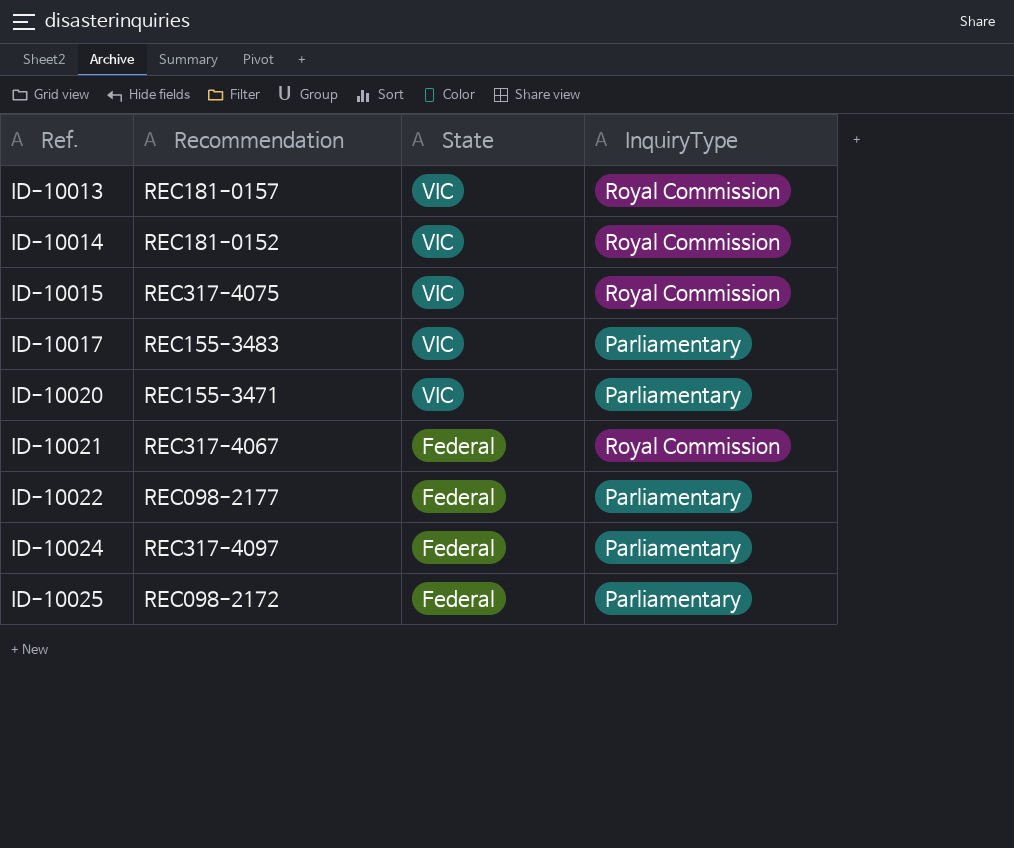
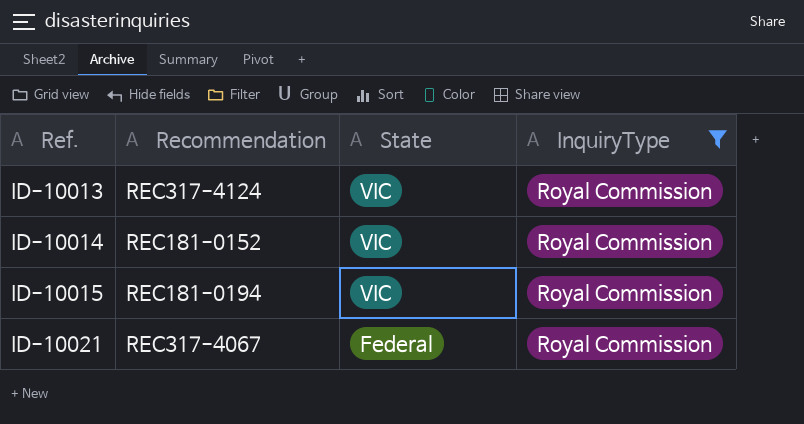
filter: none -> InquiryType = Royal Commission
ID-10013 | Recommendation: REC181-0157 -> REC317-4124
ID-10015 | Recommendation: REC317-4075 -> REC181-0194

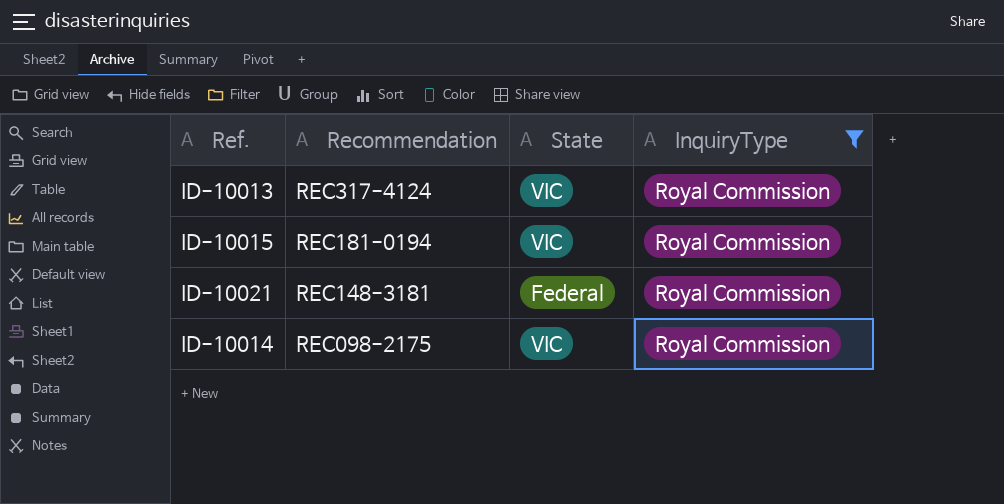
row order: Ref. ascending -> Recommendation descending
ID-10021 | Recommendation: REC317-4067 -> REC148-3181
ID-10014 | Recommendation: REC181-0152 -> REC098-2175

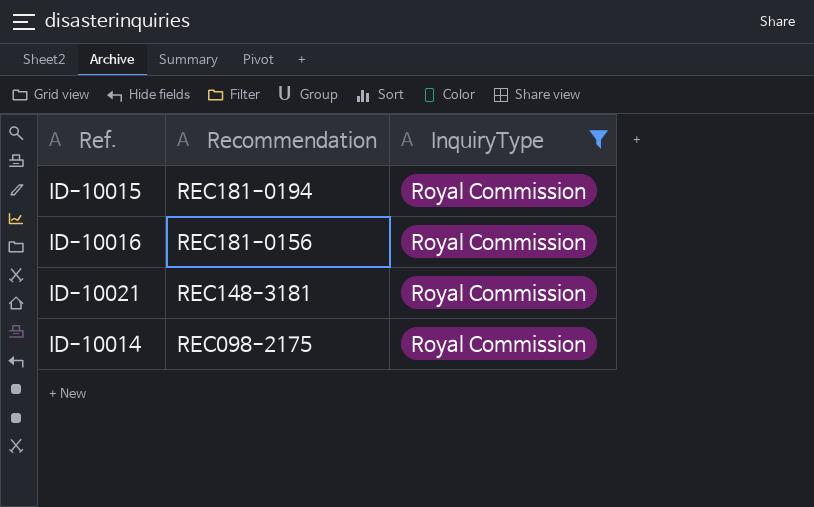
column State | position: 3 -> none
row ID-10013: REC317-4124 | VIC | Royal Commission -> none
row ID-10016: none -> REC181-0156 | Royal Commission

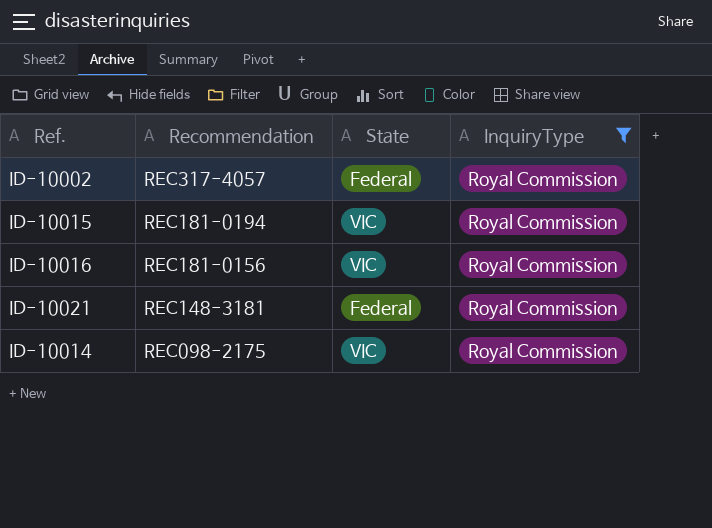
column State | position: none -> 3
row ID-10002: none -> REC317-4057 | Federal | Royal Commission

